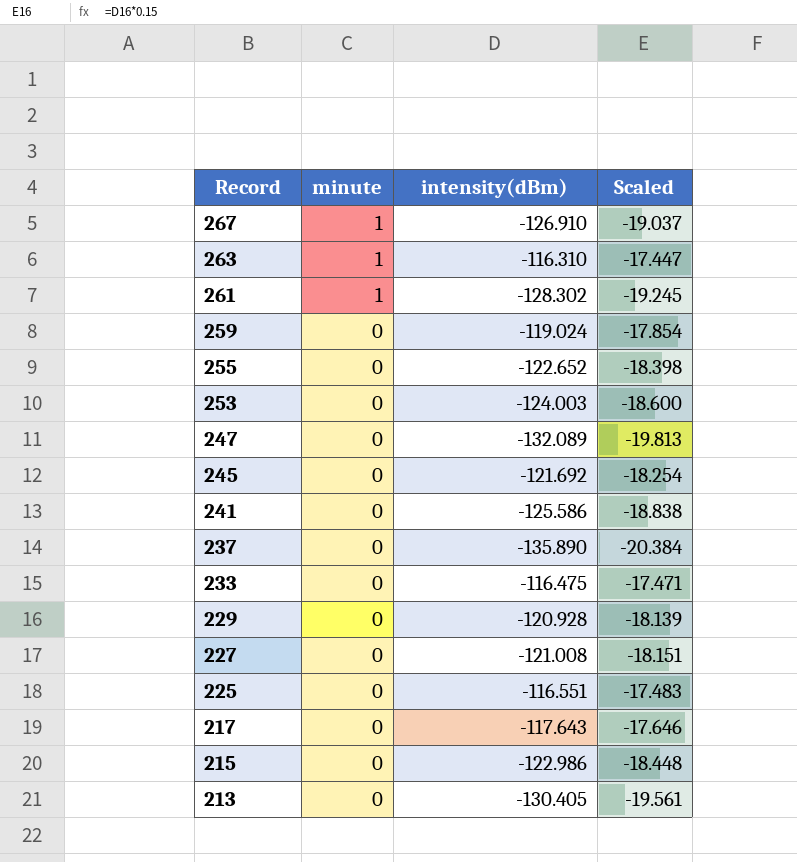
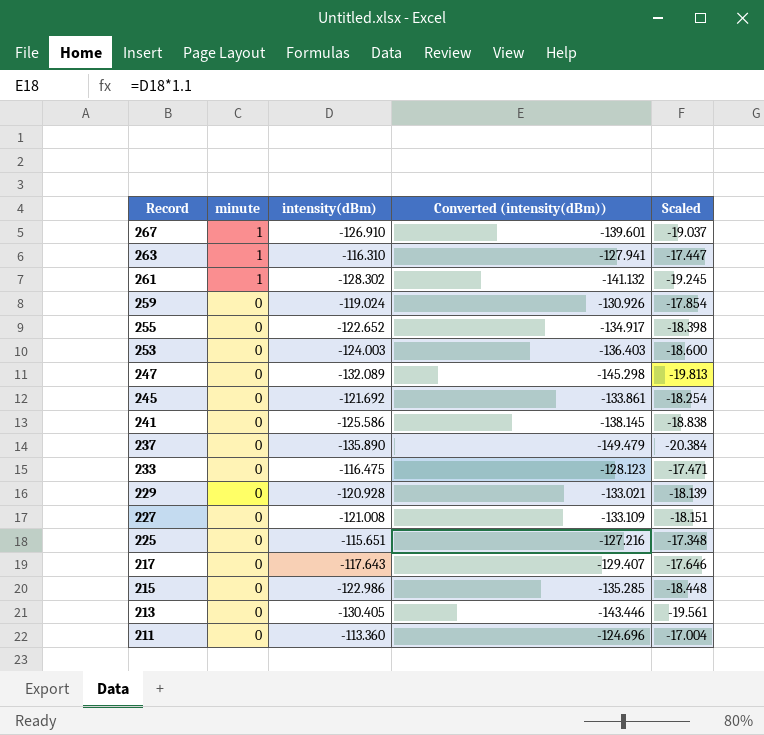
column Converted (intensity(dBm)) | formula: none -> [intensity(dBm)] * 1.1
225 | intensity(dBm): -116.551 -> -115.651
225 | Scaled: -17.483 -> -17.348
row 211: none -> 0 | -113.360 | -124.696 | -17.004

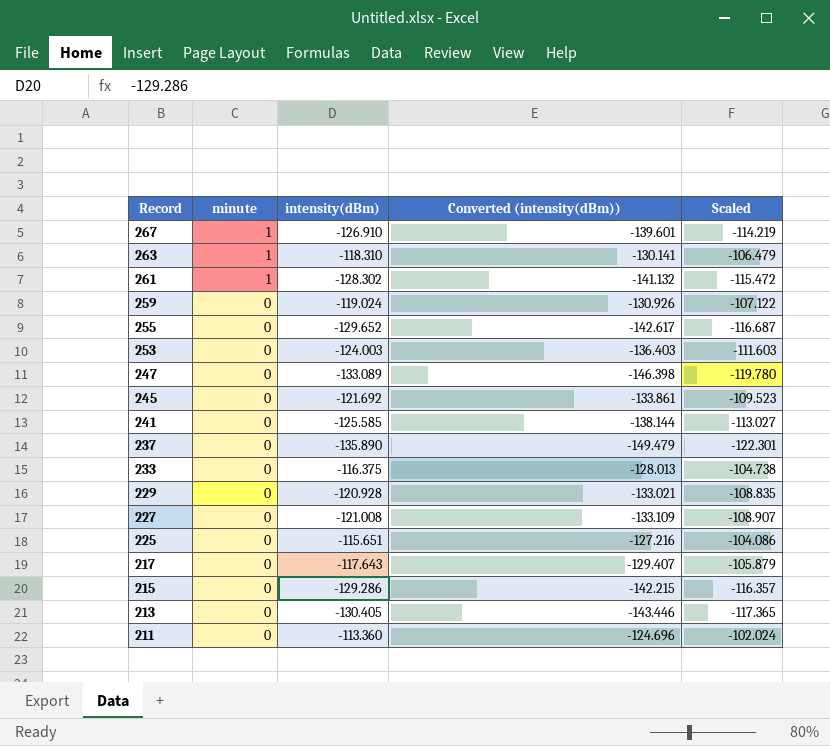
column Scaled | formula: [intensity(dBm)] * 0.15 -> [intensity(dBm)] * 0.9
263 | intensity(dBm): -116.310 -> -118.310
263 | Converted (intensity(dBm)): -127.941 -> -130.141
255 | intensity(dBm): -122.652 -> -129.652
255 | Converted (intensity(dBm)): -134.917 -> -142.617
247 | intensity(dBm): -132.089 -> -133.089
247 | Converted (intensity(dBm)): -145.298 -> -146.398
241 | intensity(dBm): -125.586 -> -125.585
241 | Converted (intensity(dBm)): -138.145 -> -138.144
233 | intensity(dBm): -116.475 -> -116.375
233 | Converted (intensity(dBm)): -128.123 -> -128.013
215 | intensity(dBm): -122.986 -> -129.286
215 | Converted (intensity(dBm)): -135.285 -> -142.215

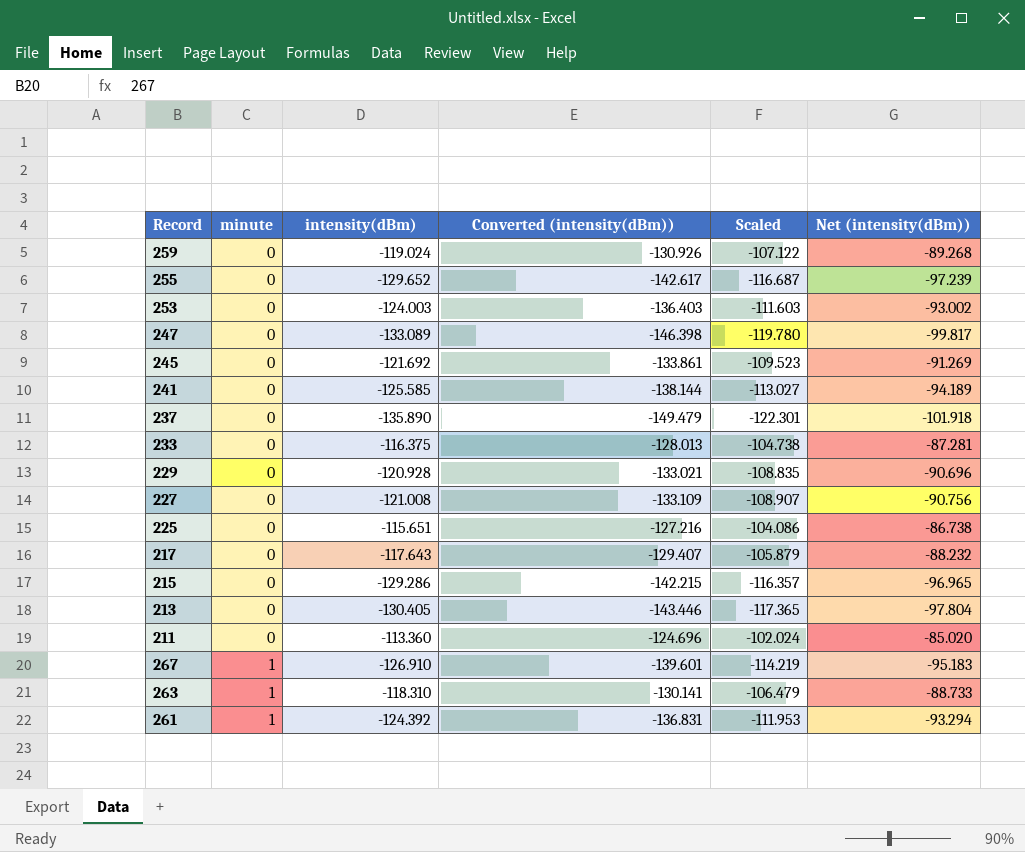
row order: Record descending -> minute ascending
column Net (intensity(dBm)) | formula: none -> [intensity(dBm)] * 0.75
261 | intensity(dBm): -128.302 -> -124.392
261 | Converted (intensity(dBm)): -141.132 -> -136.831
261 | Scaled: -115.472 -> -111.953

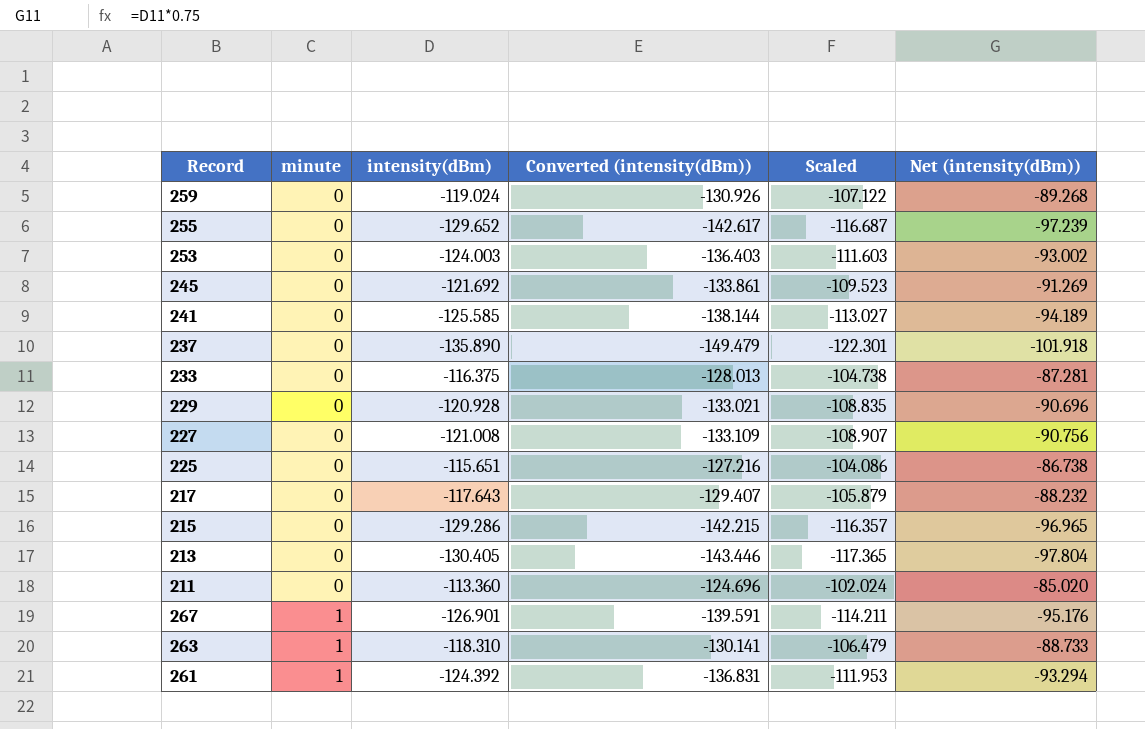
row 247: 0 | -133.089 | -146.398 | -119.780 | -99.817 -> none
267 | intensity(dBm): -126.910 -> -126.901
267 | Converted (intensity(dBm)): -139.601 -> -139.591
267 | Scaled: -114.219 -> -114.211
267 | Net (intensity(dBm)): -95.183 -> -95.176

